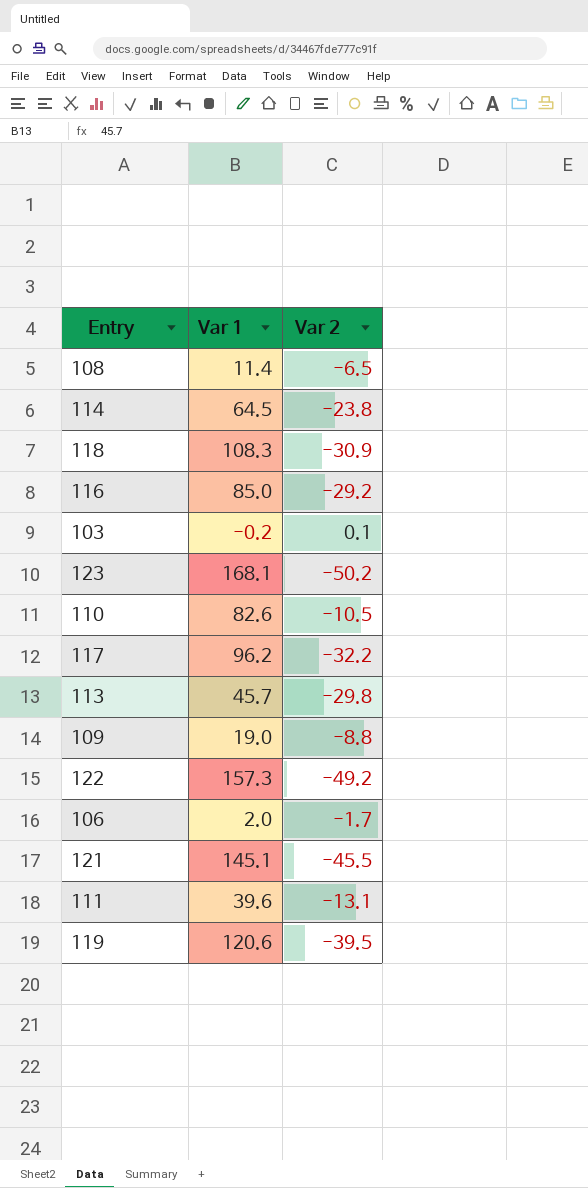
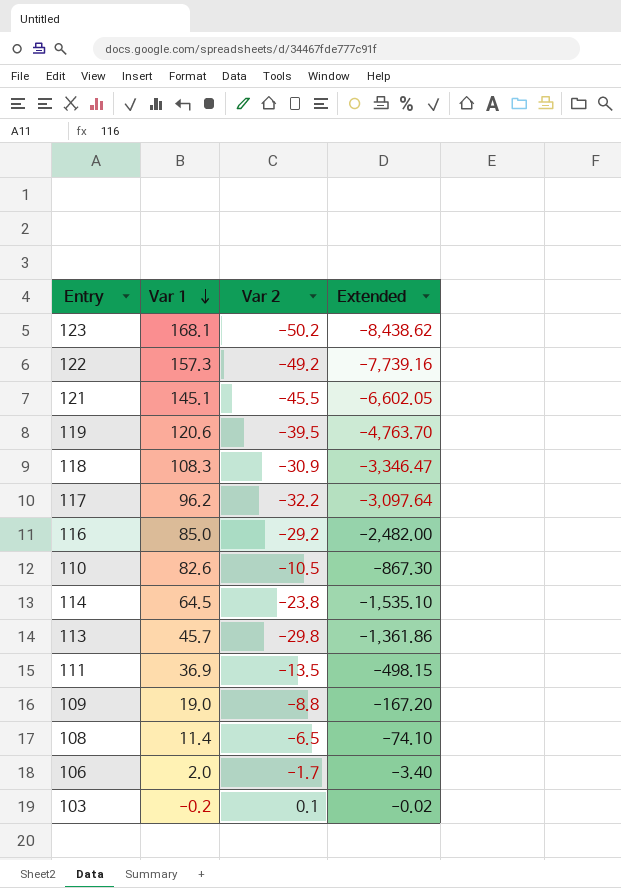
row order: none -> Var 1 descending
column Extended | formula: none -> [Var 1] * [Var 2]
111 | Var 1: 39.6 -> 36.9
111 | Var 2: -13.1 -> -13.5

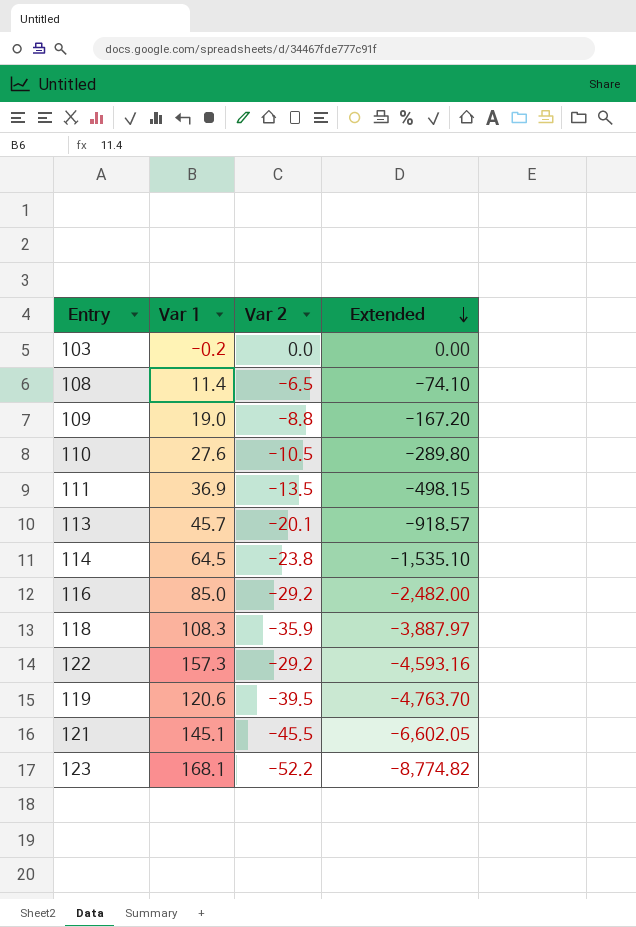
row order: Var 1 descending -> Extended descending
row 117: 96.2 | -32.2 | -3,097.64 -> none
row 106: 2.0 | -1.7 | -3.40 -> none
103 | Var 2: 0.1 -> 0.0
103 | Extended: -0.02 -> 0.00
110 | Var 1: 82.6 -> 27.6
110 | Extended: -867.30 -> -289.80
113 | Var 2: -29.8 -> -20.1
113 | Extended: -1,361.86 -> -918.57
118 | Var 2: -30.9 -> -35.9
118 | Extended: -3,346.47 -> -3,887.97
122 | Var 2: -49.2 -> -29.2
122 | Extended: -7,739.16 -> -4,593.16
123 | Var 2: -50.2 -> -52.2
123 | Extended: -8,438.62 -> -8,774.82

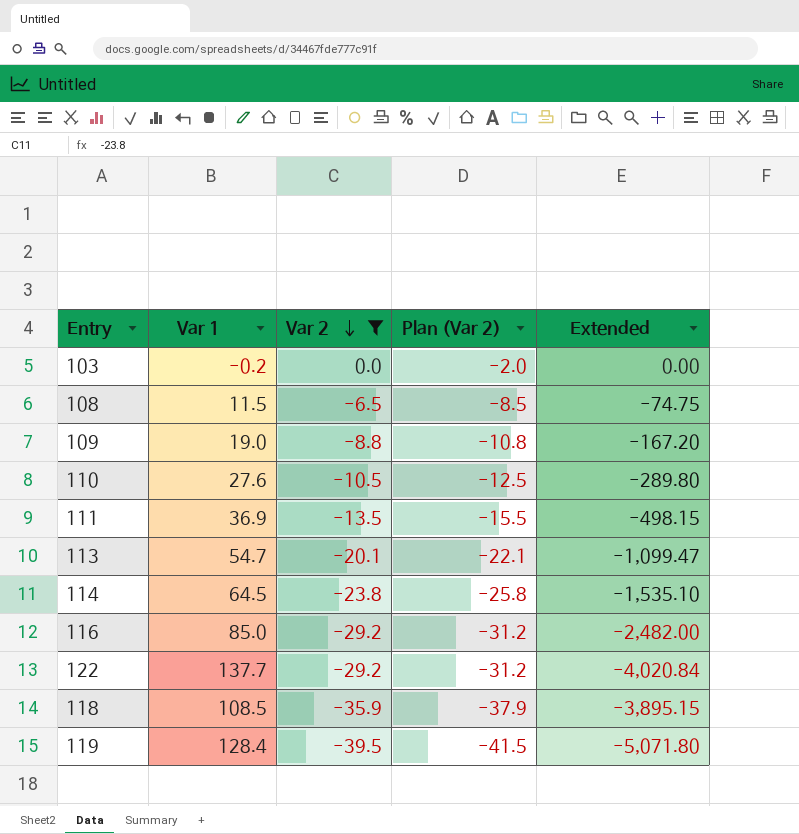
filter: none -> Var 2 >= -39.5
row order: Extended descending -> Var 2 descending
column Plan (Var 2) | formula: none -> [Var 2] - 2
108 | Var 1: 11.4 -> 11.5
108 | Extended: -74.10 -> -74.75
113 | Var 1: 45.7 -> 54.7
113 | Extended: -918.57 -> -1,099.47
122 | Var 1: 157.3 -> 137.7
122 | Extended: -4,593.16 -> -4,020.84
118 | Var 1: 108.3 -> 108.5
118 | Extended: -3,887.97 -> -3,895.15
119 | Var 1: 120.6 -> 128.4
119 | Extended: -4,763.70 -> -5,071.80

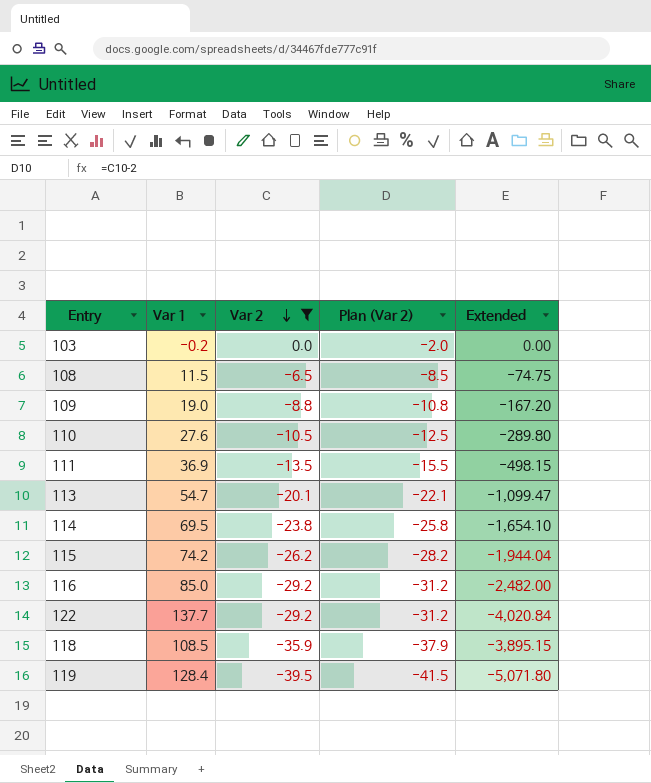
114 | Var 1: 64.5 -> 69.5
114 | Extended: -1,535.10 -> -1,654.10
row 115: none -> 74.2 | -26.2 | -28.2 | -1,944.04

